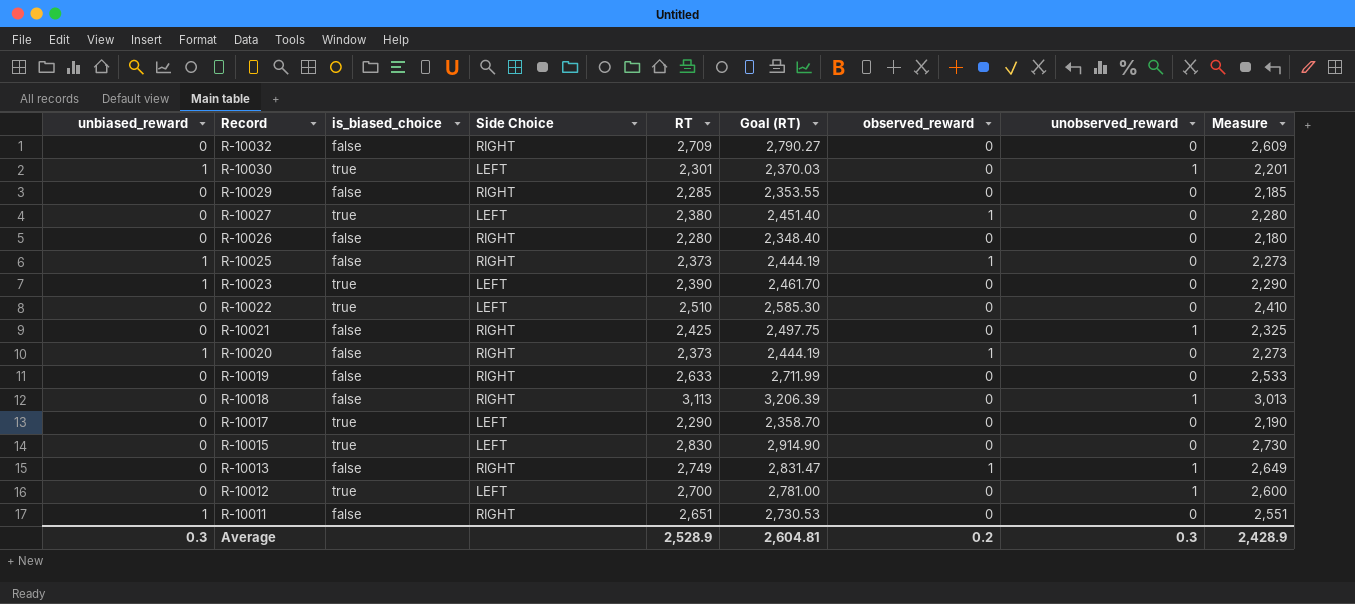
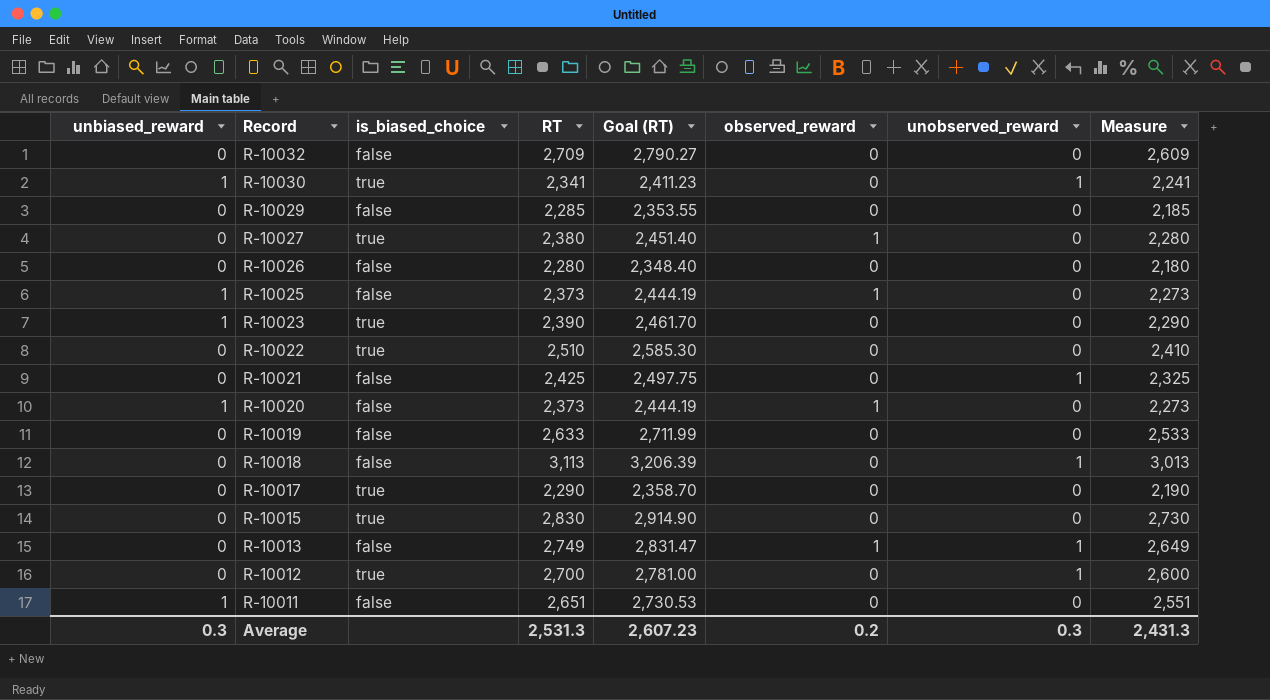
column Side Choice | position: 4 -> none
R-10030 | RT: 2,301 -> 2,341
R-10030 | Goal (RT): 2,370.03 -> 2,411.23
R-10030 | Measure: 2,201 -> 2,241
Average | RT: 2,528.9 -> 2,531.3
Average | Goal (RT): 2,604.81 -> 2,607.23
Average | Measure: 2,428.9 -> 2,431.3

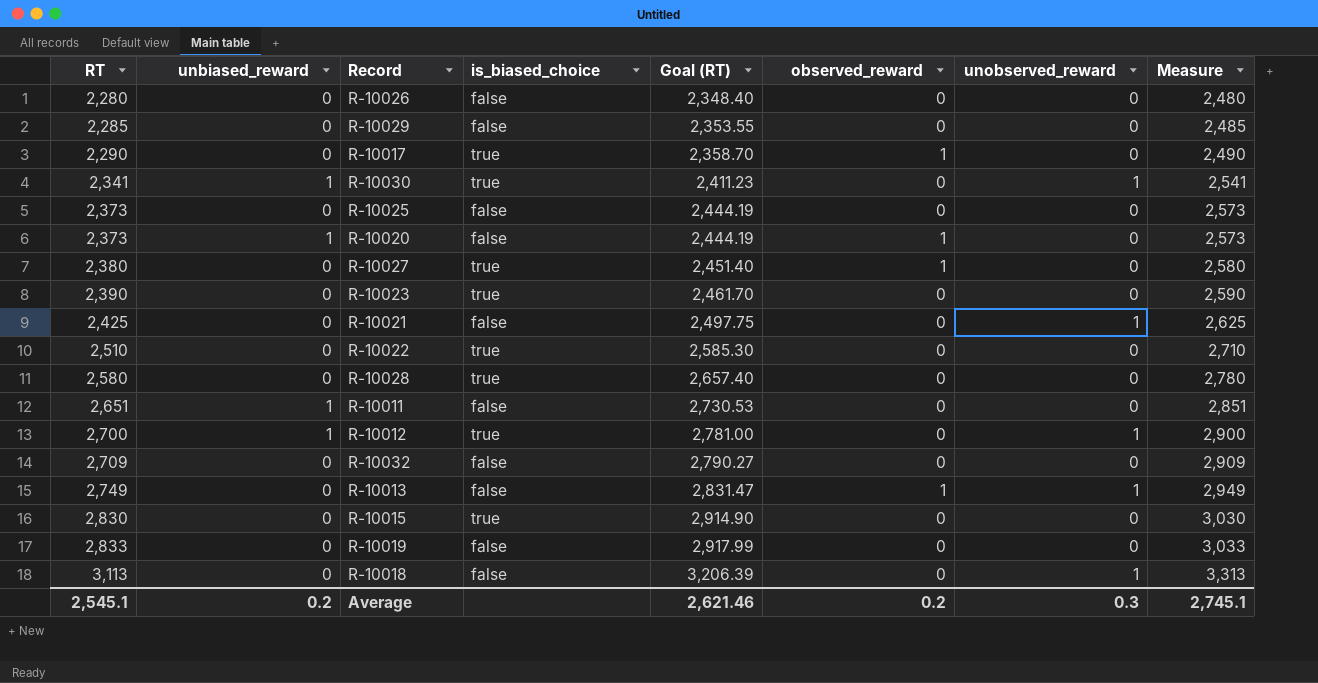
row order: Record descending -> RT ascending
column RT | position: 4 -> 1
column Measure | formula: [RT] - 100 -> [RT] + 200
R-10017 | observed_reward: 0 -> 1
R-10025 | unbiased_reward: 1 -> 0
R-10025 | observed_reward: 1 -> 0
R-10023 | unbiased_reward: 1 -> 0
row R-10028: none -> 2,580 | 0 | true | 2,657.40 | 0 | 0 | 2,780
R-10012 | unbiased_reward: 0 -> 1
R-10019 | RT: 2,633 -> 2,833
R-10019 | Goal (RT): 2,711.99 -> 2,917.99
Average | RT: 2,531.3 -> 2,545.1
Average | unbiased_reward: 0.3 -> 0.2
Average | Goal (RT): 2,607.23 -> 2,621.46
Average | Measure: 2,431.3 -> 2,745.1

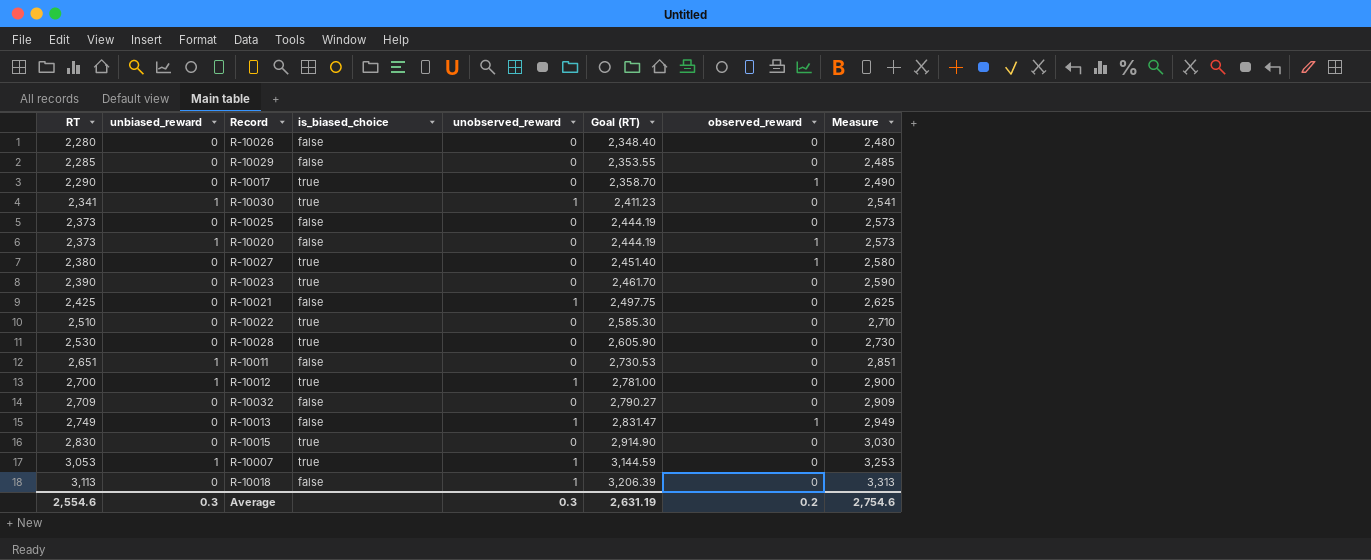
column unobserved_reward | position: 7 -> 5
row R-10019: 2,833 | 0 | false | 2,917.99 | 0 | 0 | 3,033 -> none
R-10028 | RT: 2,580 -> 2,530
R-10028 | Goal (RT): 2,657.40 -> 2,605.90
R-10028 | Measure: 2,780 -> 2,730
row R-10007: none -> 3,053 | 1 | true | 1 | 3,144.59 | 0 | 3,253
Average | RT: 2,545.1 -> 2,554.6
Average | unbiased_reward: 0.2 -> 0.3
Average | Goal (RT): 2,621.46 -> 2,631.19
Average | Measure: 2,745.1 -> 2,754.6

